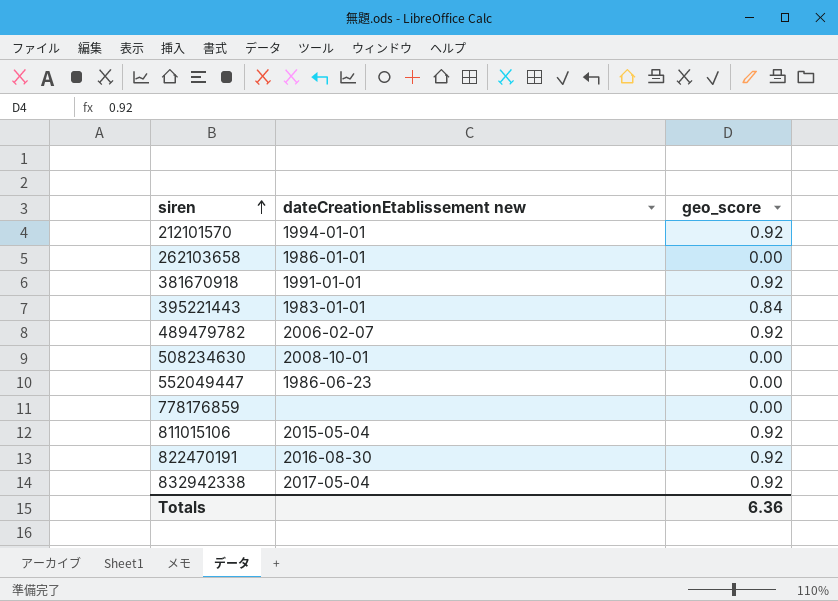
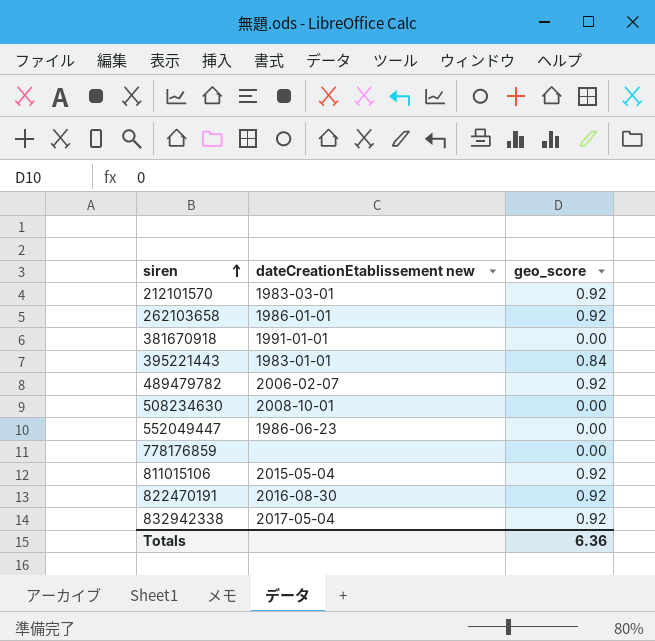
212101570 | dateCreationEtablissement new: 1994-01-01 -> 1983-03-01
262103658 | geo_score: 0.00 -> 0.92
381670918 | geo_score: 0.92 -> 0.00

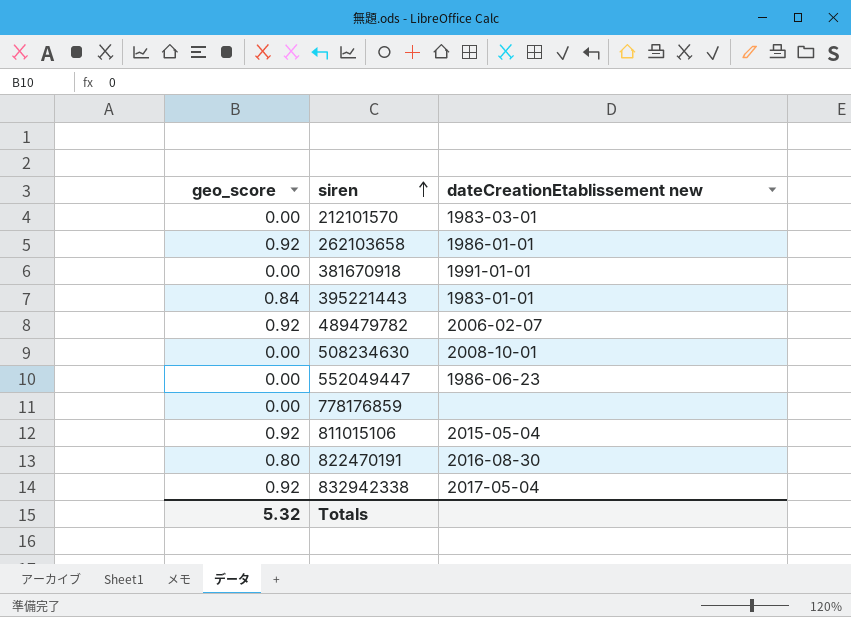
column geo_score | position: 3 -> 1
212101570 | geo_score: 0.92 -> 0.00
822470191 | geo_score: 0.92 -> 0.80
Totals | geo_score: 6.36 -> 5.32

